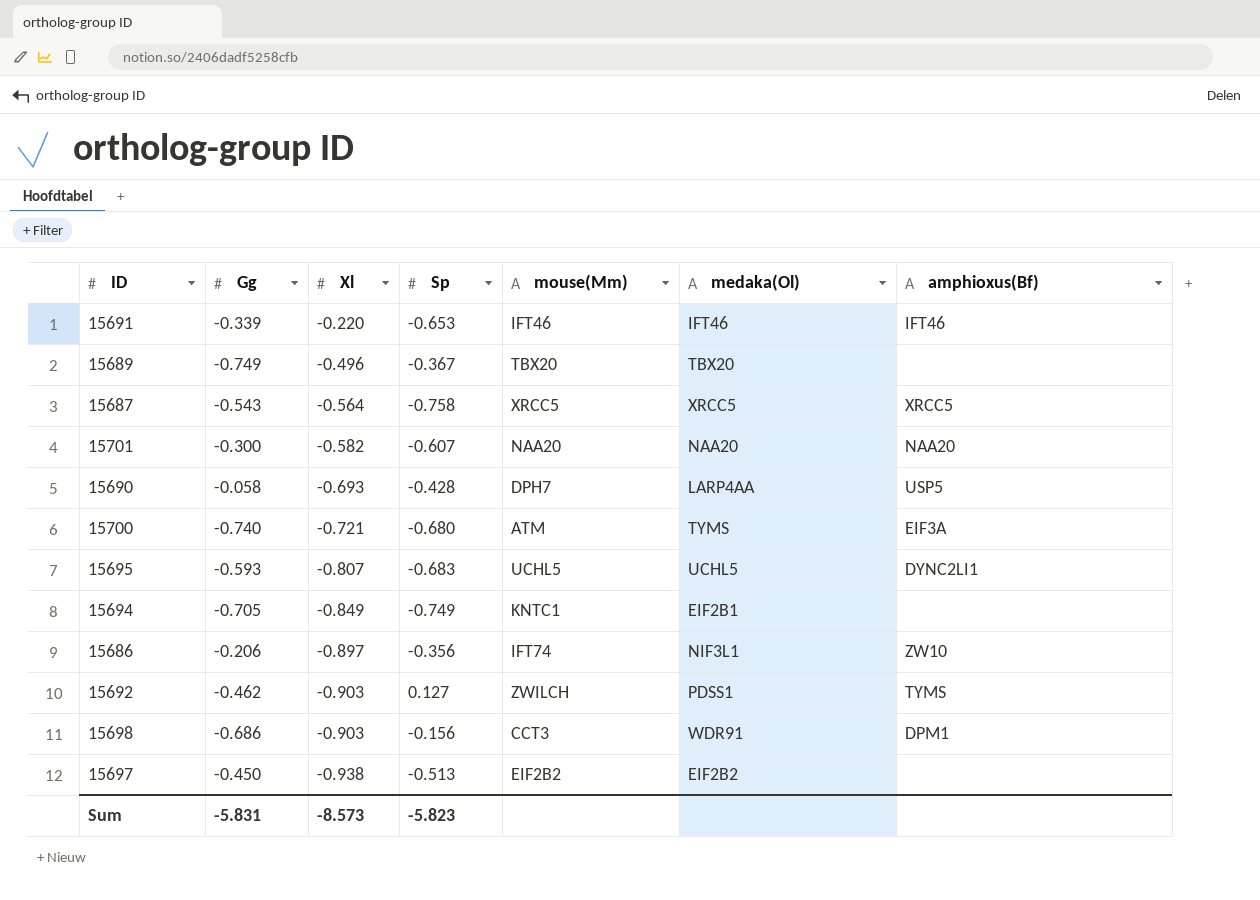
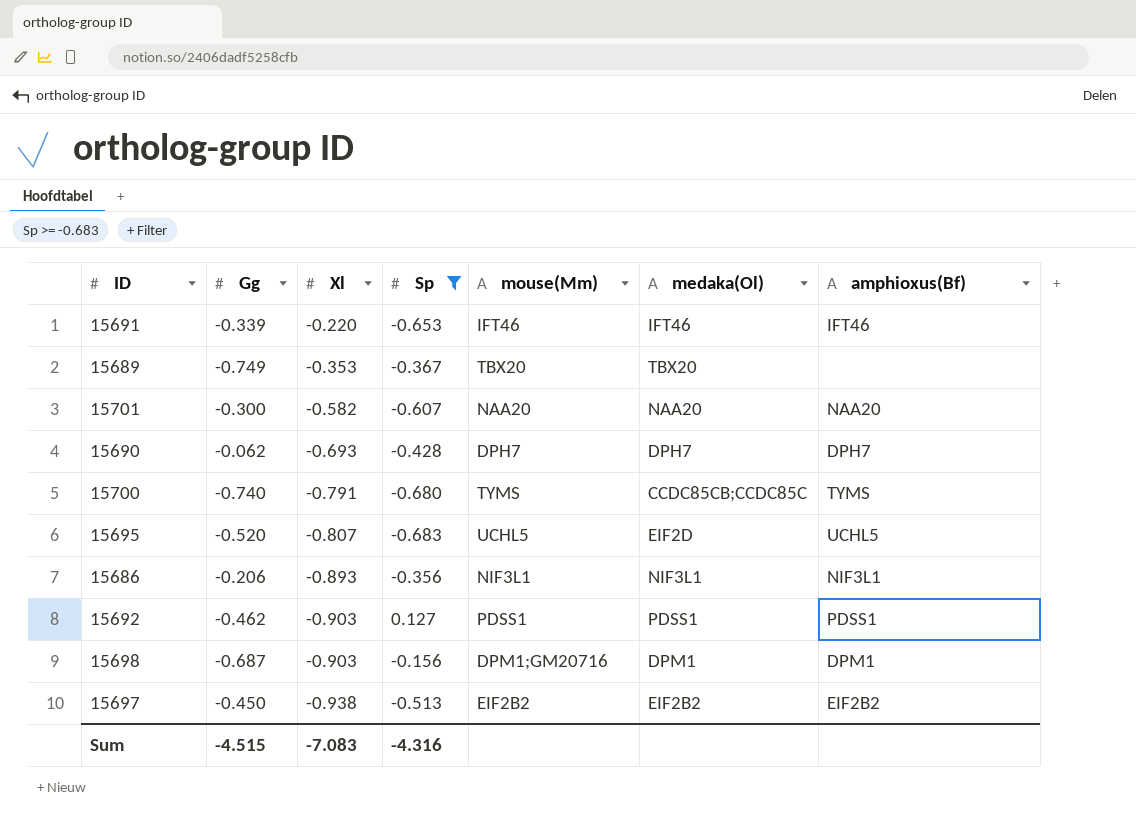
filter: none -> Sp >= -0.683
15689 | Xl: -0.496 -> -0.353
15690 | Gg: -0.058 -> -0.062
15690 | medaka(Ol): LARP4AA -> DPH7
15690 | amphioxus(Bf): USP5 -> DPH7
15700 | Xl: -0.721 -> -0.791
15700 | mouse(Mm): ATM -> TYMS
15700 | medaka(Ol): TYMS -> CCDC85CB;CCDC85C
15700 | amphioxus(Bf): EIF3A -> TYMS
15695 | Gg: -0.593 -> -0.520
15695 | medaka(Ol): UCHL5 -> EIF2D
15695 | amphioxus(Bf): DYNC2LI1 -> UCHL5
15686 | Xl: -0.897 -> -0.893
15686 | mouse(Mm): IFT74 -> NIF3L1
15686 | amphioxus(Bf): ZW10 -> NIF3L1
15692 | mouse(Mm): ZWILCH -> PDSS1
15692 | amphioxus(Bf): TYMS -> PDSS1
15698 | Gg: -0.686 -> -0.687
15698 | mouse(Mm): CCT3 -> DPM1;GM20716
15698 | medaka(Ol): WDR91 -> DPM1
15697 | amphioxus(Bf): none -> EIF2B2
Sum | Gg: -5.831 -> -4.515
Sum | Xl: -8.573 -> -7.083
Sum | Sp: -5.823 -> -4.316

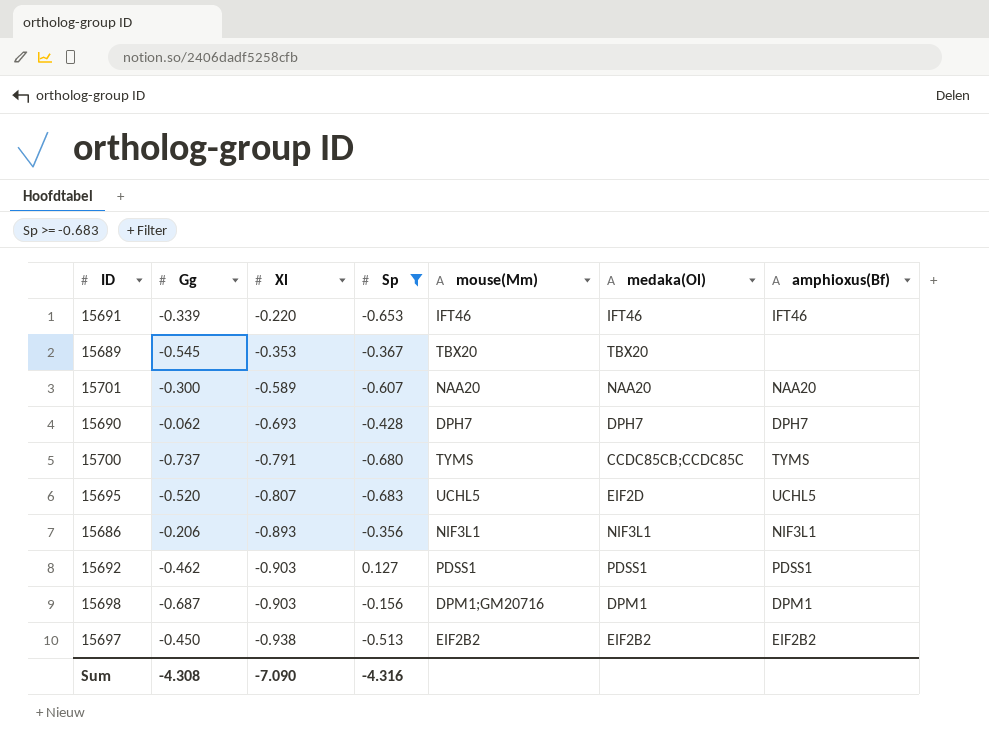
15689 | Gg: -0.749 -> -0.545
15701 | Xl: -0.582 -> -0.589
15700 | Gg: -0.740 -> -0.737
Sum | Gg: -4.515 -> -4.308
Sum | Xl: -7.083 -> -7.090

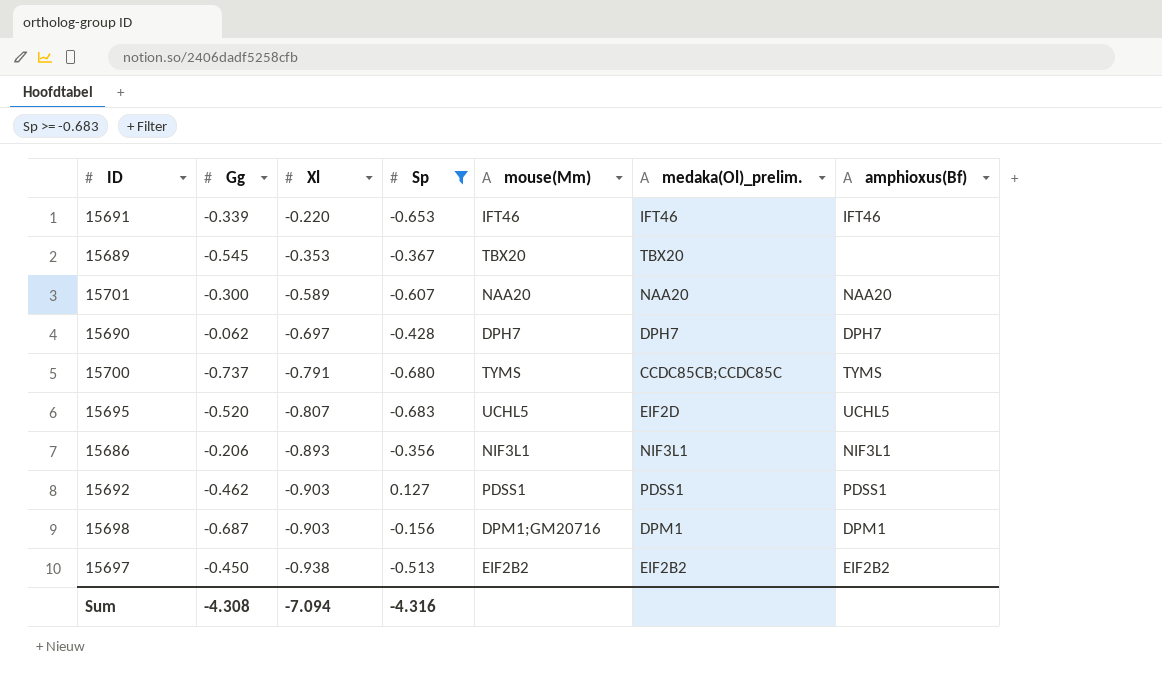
column name: medaka(Ol) -> medaka(Ol)_prelim.
15690 | Xl: -0.693 -> -0.697
Sum | Xl: -7.090 -> -7.094

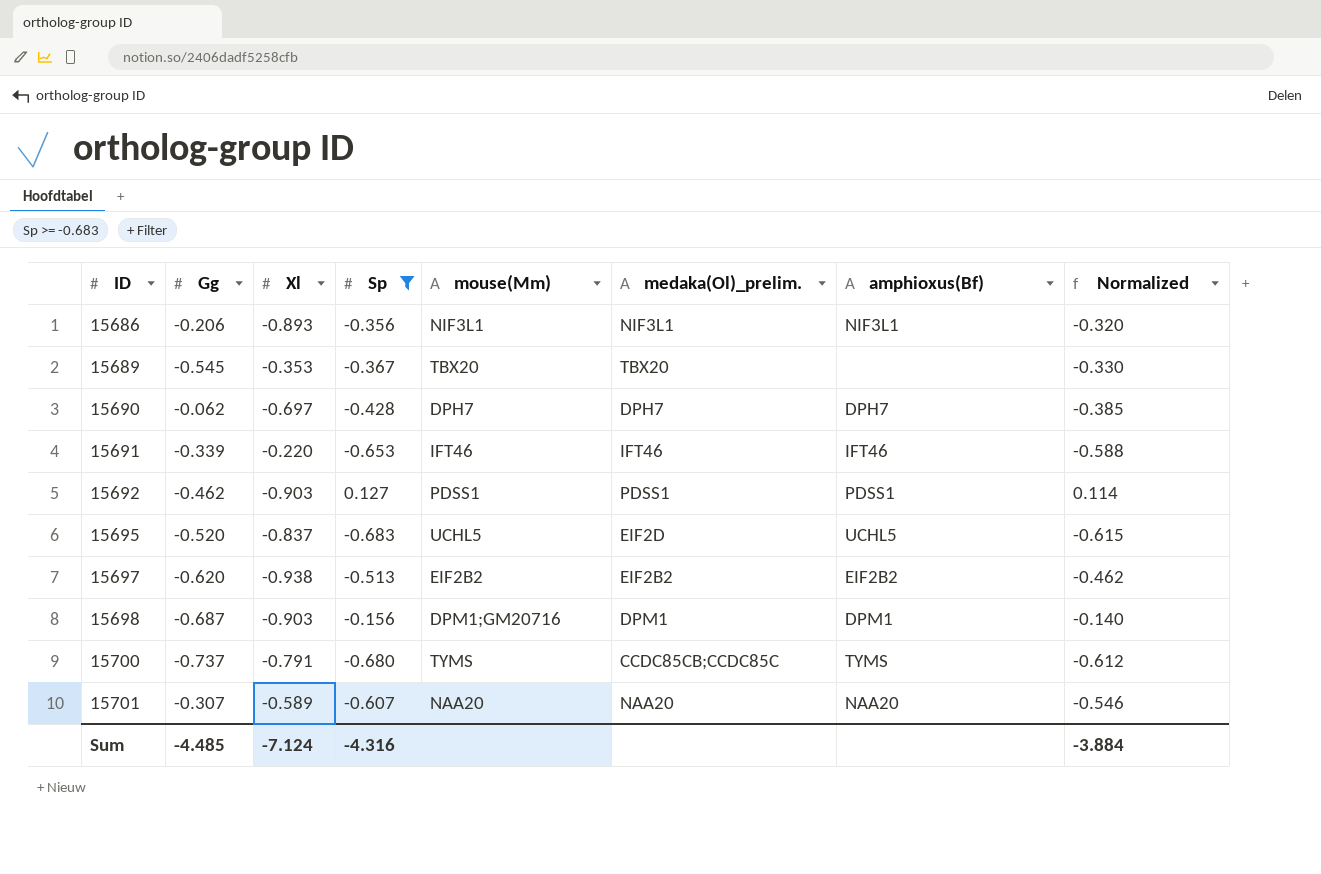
row order: Xl descending -> ID ascending
column Normalized | formula: none -> [Sp] * 0.9
15695 | Xl: -0.807 -> -0.837
15697 | Gg: -0.450 -> -0.620
15701 | Gg: -0.300 -> -0.307
Sum | Gg: -4.308 -> -4.485
Sum | Xl: -7.094 -> -7.124

